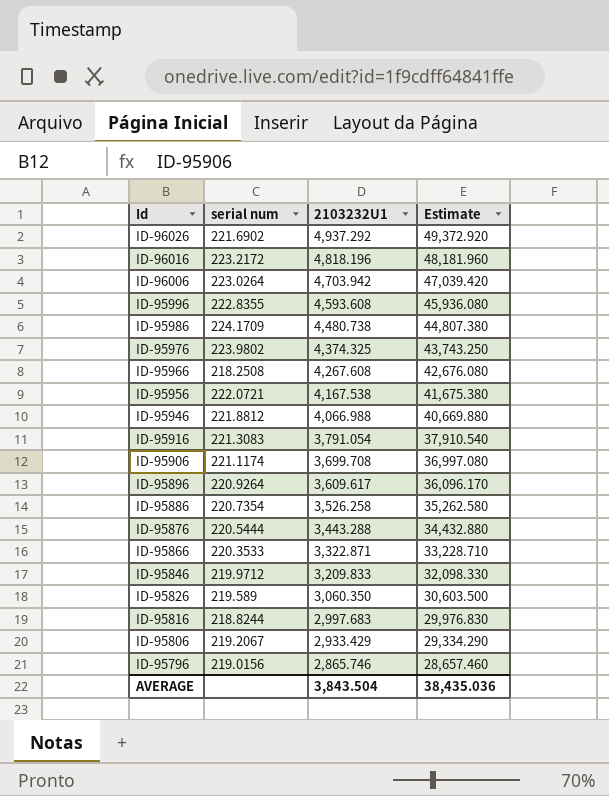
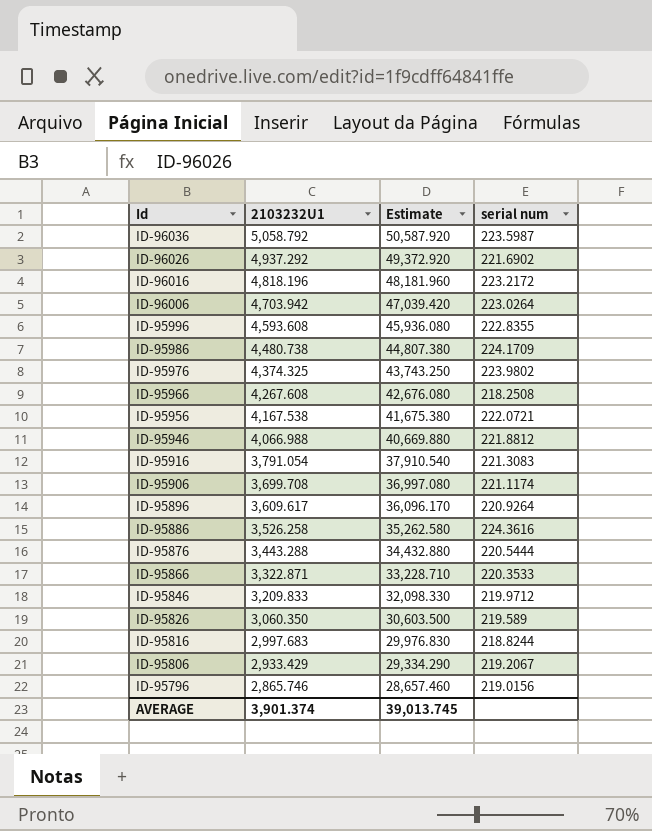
column serial num | position: 2 -> 4
row ID-96036: none -> 5,058.792 | 50,587.920 | 223.5987
ID-95886 | serial num: 220.7354 -> 224.3616
AVERAGE | 2103232U1: 3,843.504 -> 3,901.374
AVERAGE | Estimate: 38,435.036 -> 39,013.745

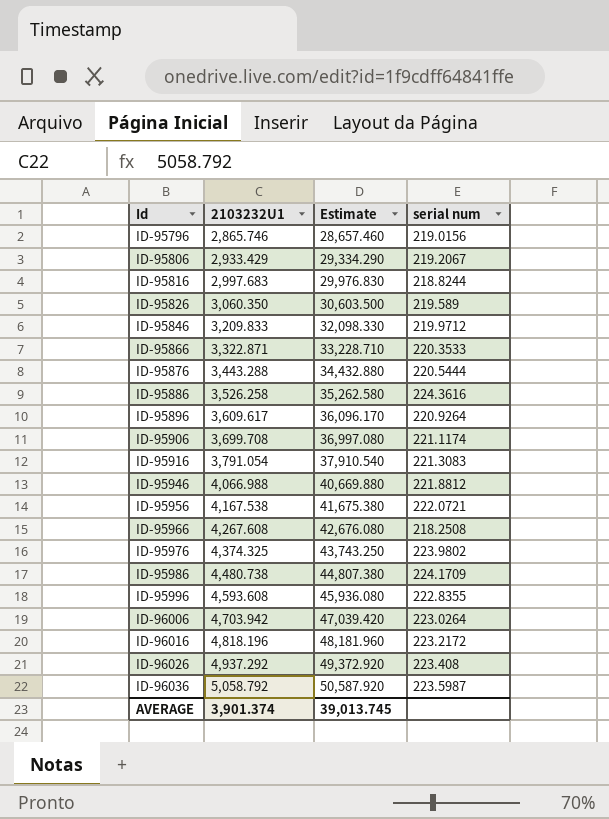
row order: Id descending -> Id ascending
ID-96026 | serial num: 221.6902 -> 223.408

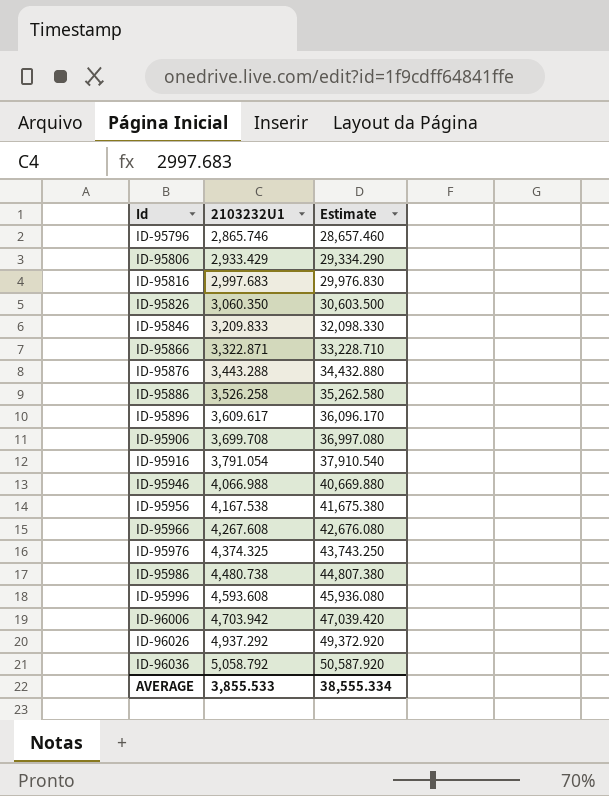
column serial num | position: 4 -> none
row ID-96016: 4,818.196 | 48,181.960 | 223.2172 -> none
AVERAGE | 2103232U1: 3,901.374 -> 3,855.533
AVERAGE | Estimate: 39,013.745 -> 38,555.334

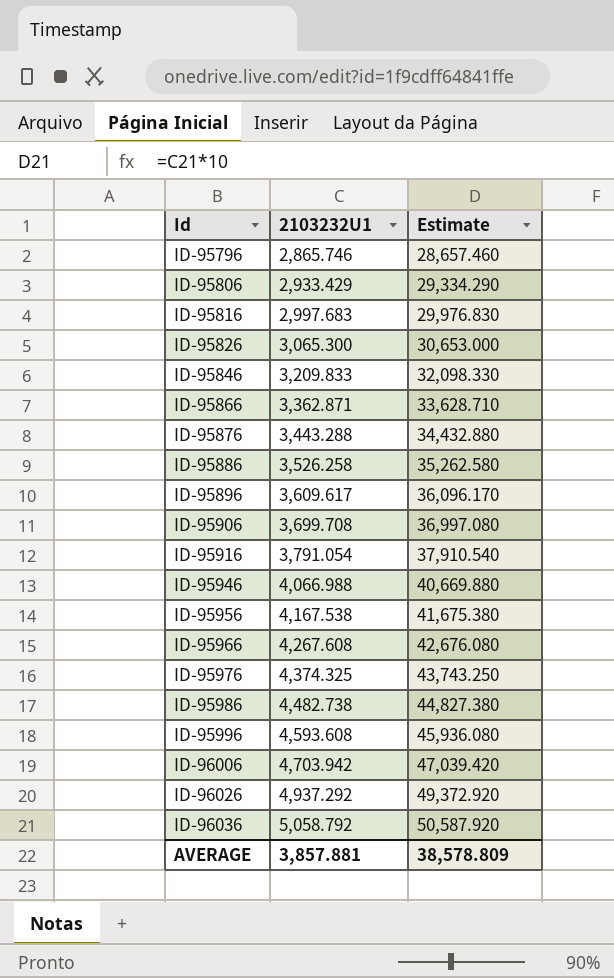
ID-95826 | 2103232U1: 3,060.350 -> 3,065.300
ID-95826 | Estimate: 30,603.500 -> 30,653.000
ID-95866 | 2103232U1: 3,322.871 -> 3,362.871
ID-95866 | Estimate: 33,228.710 -> 33,628.710
ID-95986 | 2103232U1: 4,480.738 -> 4,482.738
ID-95986 | Estimate: 44,807.380 -> 44,827.380
AVERAGE | 2103232U1: 3,855.533 -> 3,857.881
AVERAGE | Estimate: 38,555.334 -> 38,578.809

